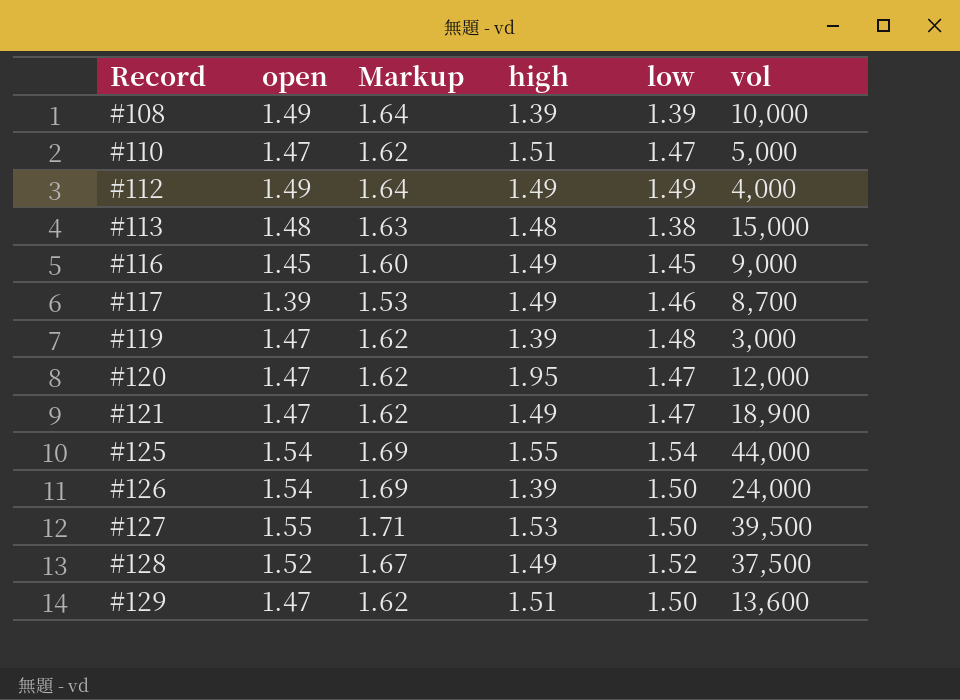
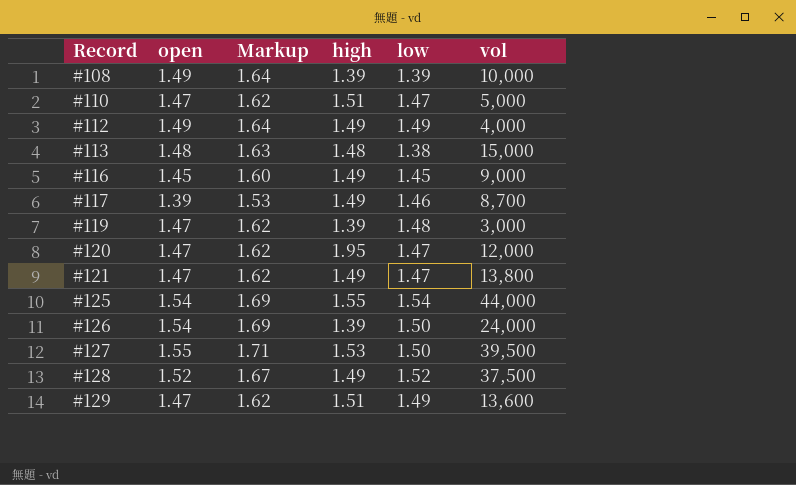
#121 | vol: 18,900 -> 13,800
#129 | low: 1.50 -> 1.49

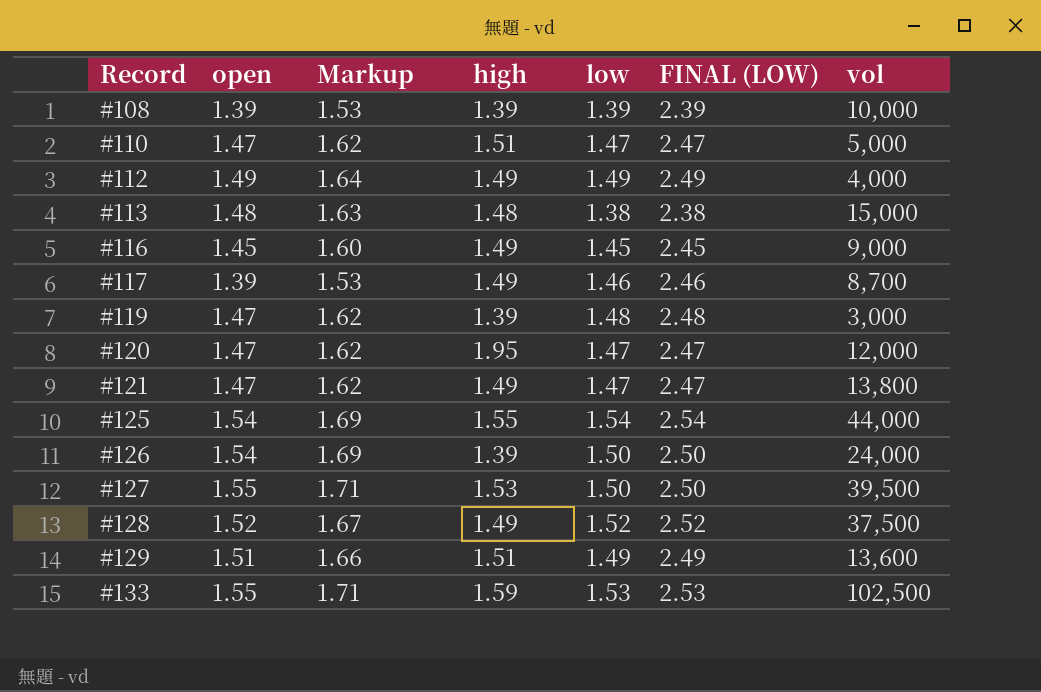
column FINAL (LOW) | formula: none -> [low] + 1
#108 | open: 1.49 -> 1.39
#108 | Markup: 1.64 -> 1.53
#129 | open: 1.47 -> 1.51
#129 | Markup: 1.62 -> 1.66
row #133: none -> 1.55 | 1.71 | 1.59 | 1.53 | 2.53 | 102,500

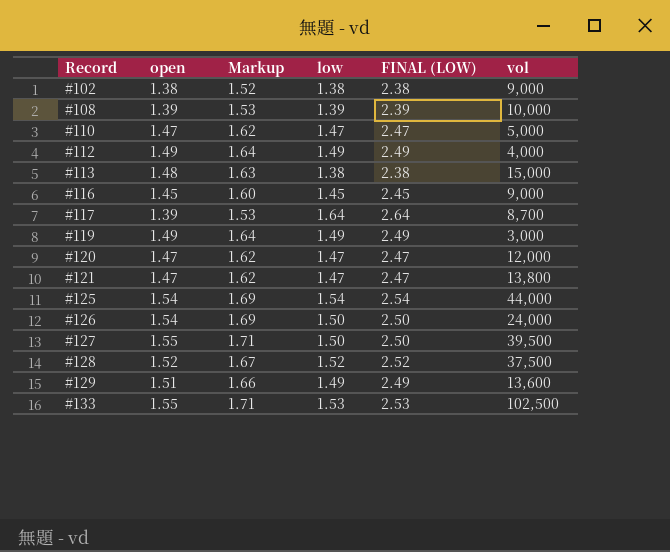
column high | position: 4 -> none
row #102: none -> 1.38 | 1.52 | 1.38 | 2.38 | 9,000
#117 | low: 1.46 -> 1.64
#117 | FINAL (LOW): 2.46 -> 2.64
#119 | open: 1.47 -> 1.49
#119 | Markup: 1.62 -> 1.64
#119 | low: 1.48 -> 1.49
#119 | FINAL (LOW): 2.48 -> 2.49

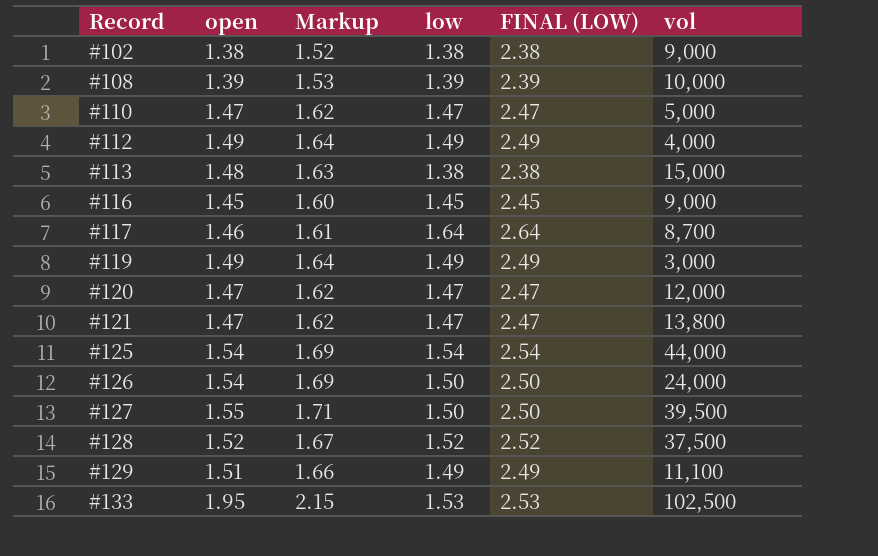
#117 | open: 1.39 -> 1.46
#117 | Markup: 1.53 -> 1.61
#129 | vol: 13,600 -> 11,100
#133 | open: 1.55 -> 1.95
#133 | Markup: 1.71 -> 2.15

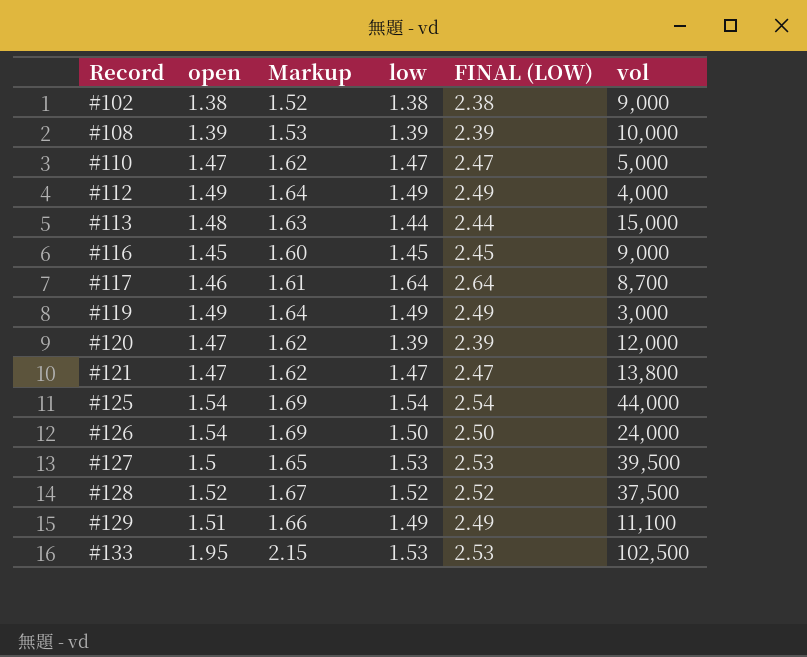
#113 | low: 1.38 -> 1.44
#113 | FINAL (LOW): 2.38 -> 2.44
#120 | low: 1.47 -> 1.39
#120 | FINAL (LOW): 2.47 -> 2.39
#127 | open: 1.55 -> 1.5
#127 | Markup: 1.71 -> 1.65
#127 | low: 1.50 -> 1.53
#127 | FINAL (LOW): 2.50 -> 2.53

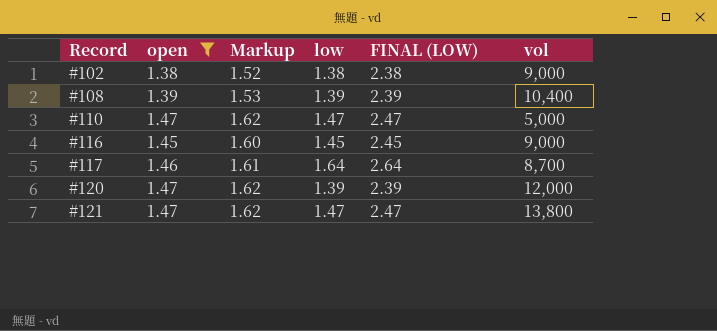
filter: none -> open <= 1.47
#108 | vol: 10,000 -> 10,400

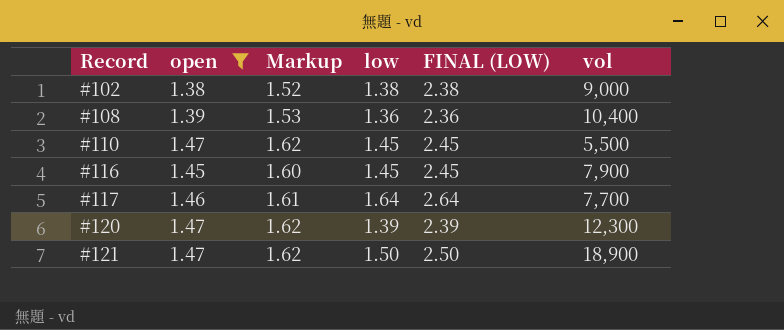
#108 | low: 1.39 -> 1.36
#108 | FINAL (LOW): 2.39 -> 2.36
#110 | low: 1.47 -> 1.45
#110 | FINAL (LOW): 2.47 -> 2.45
#110 | vol: 5,000 -> 5,500
#116 | vol: 9,000 -> 7,900
#117 | vol: 8,700 -> 7,700
#120 | vol: 12,000 -> 12,300
#121 | low: 1.47 -> 1.50
#121 | FINAL (LOW): 2.47 -> 2.50
#121 | vol: 13,800 -> 18,900

